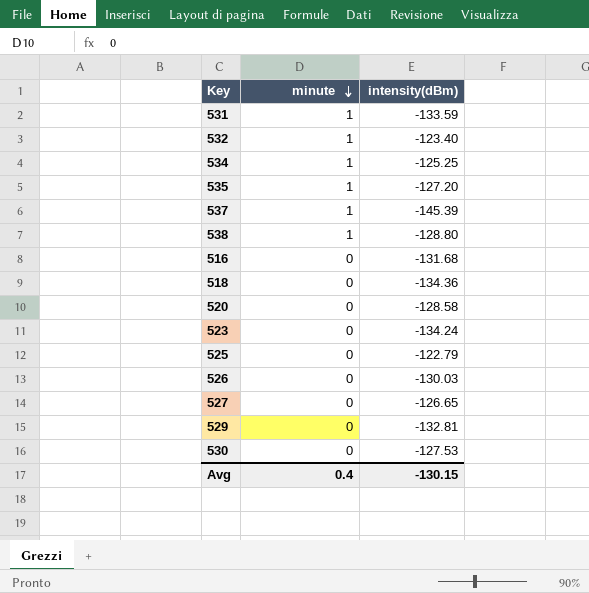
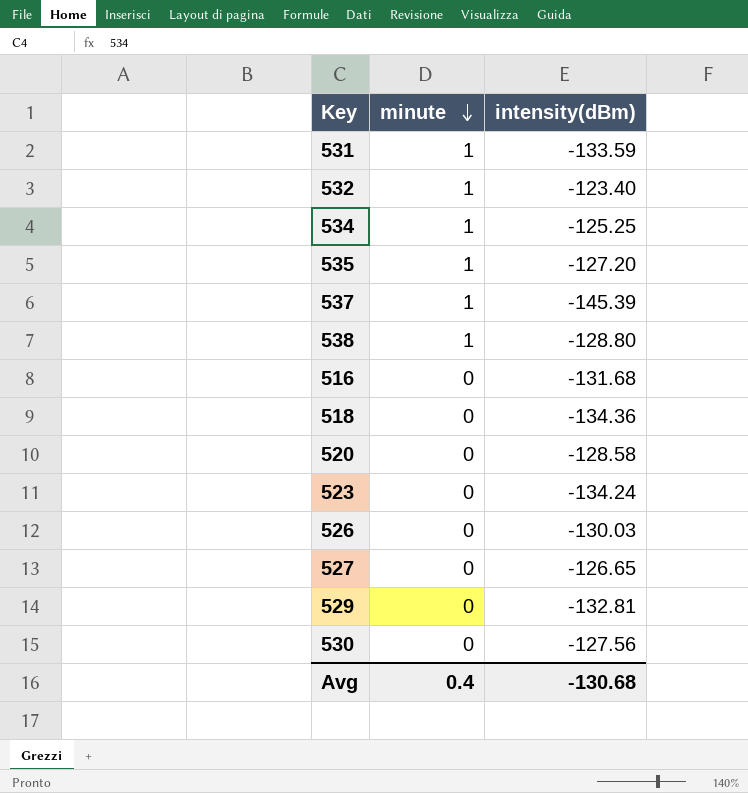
row 525: 0 | -122.79 -> none
530 | intensity(dBm): -127.53 -> -127.56
Avg | intensity(dBm): -130.15 -> -130.68

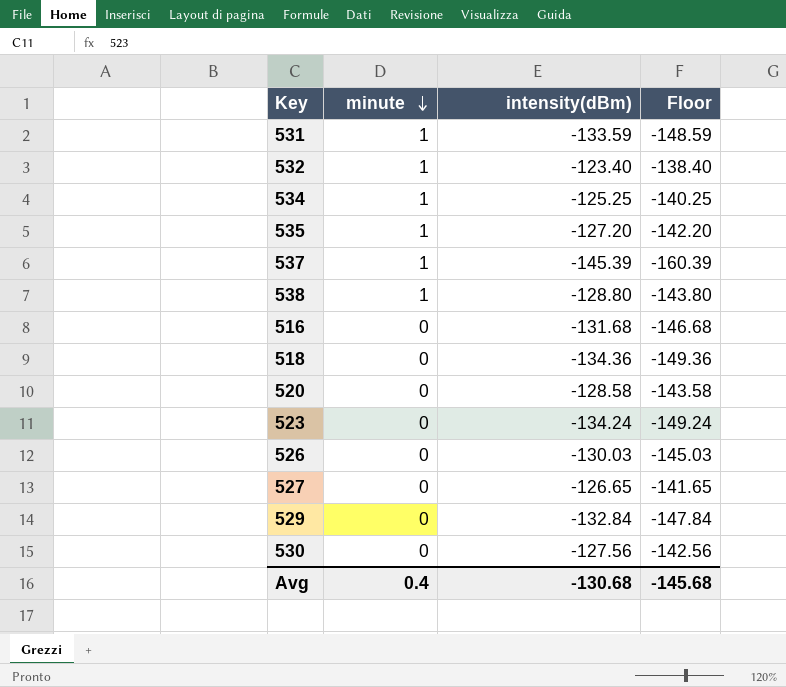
column Floor | formula: none -> [intensity(dBm)] - 15
529 | intensity(dBm): -132.81 -> -132.84

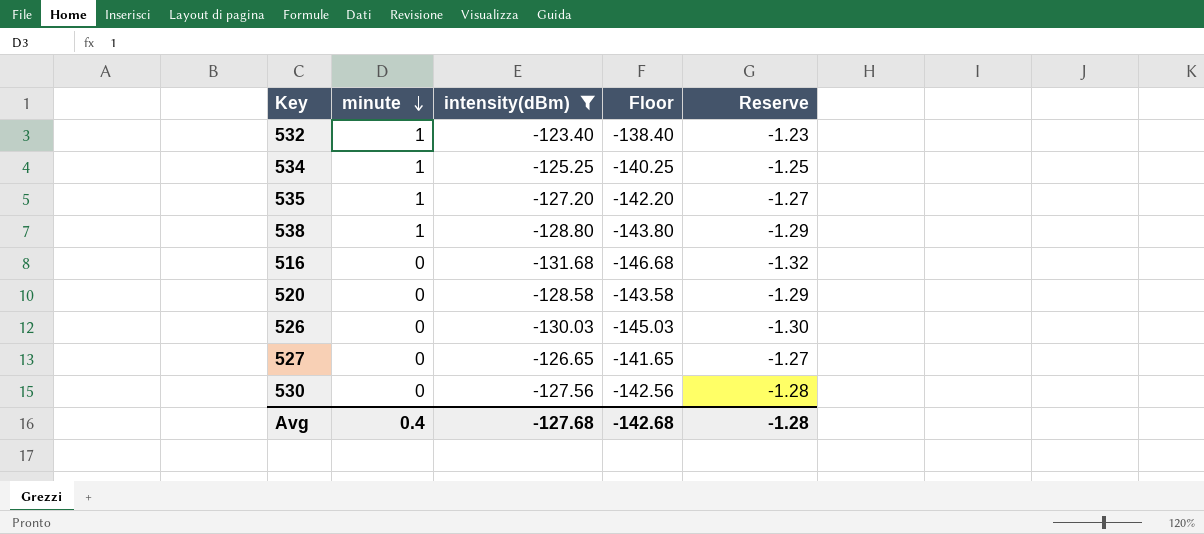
filter: none -> intensity(dBm) >= -131.68
column Reserve | formula: none -> [intensity(dBm)] * 0.01
Avg | intensity(dBm): -130.68 -> -127.68
Avg | Floor: -145.68 -> -142.68

